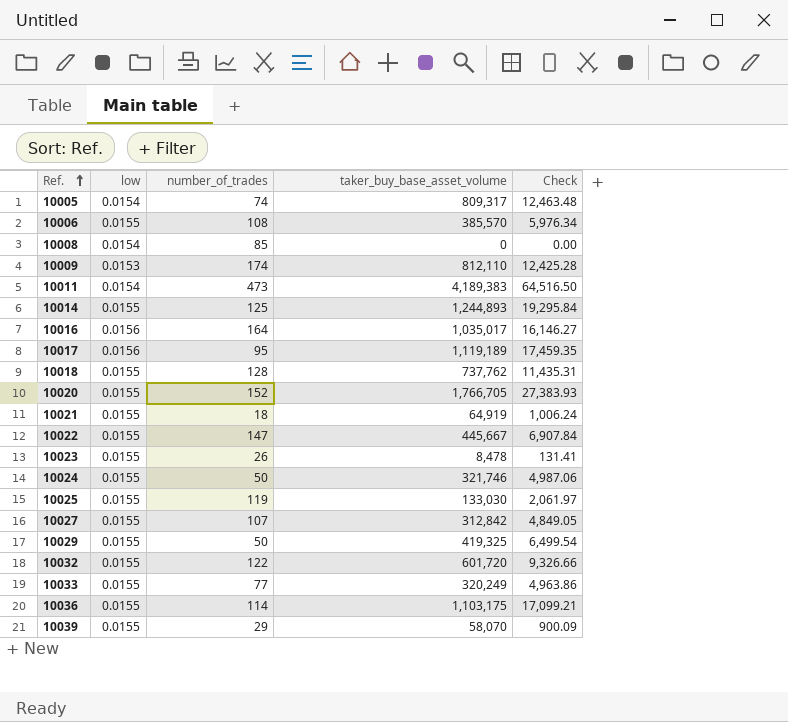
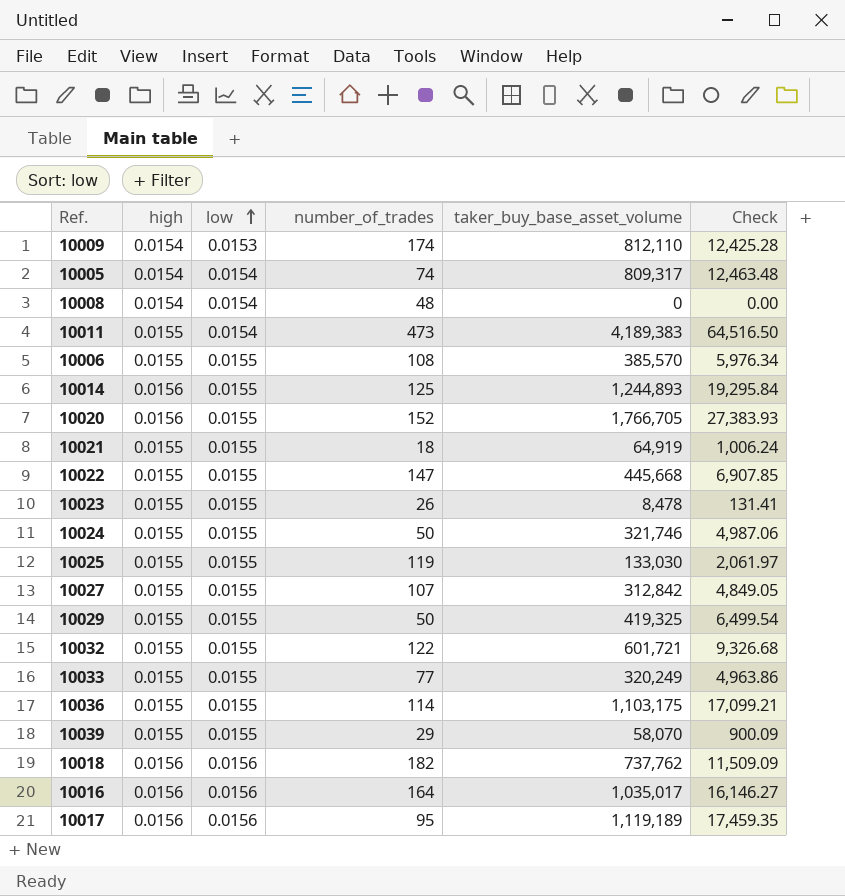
row order: Ref. ascending -> low ascending
column high | position: none -> 2
10008 | number_of_trades: 85 -> 48
10022 | taker_buy_base_asset_volume: 445,667 -> 445,668
10022 | Check: 6,907.84 -> 6,907.85
10032 | taker_buy_base_asset_volume: 601,720 -> 601,721
10032 | Check: 9,326.66 -> 9,326.68
10018 | low: 0.0155 -> 0.0156
10018 | number_of_trades: 128 -> 182
10018 | Check: 11,435.31 -> 11,509.09

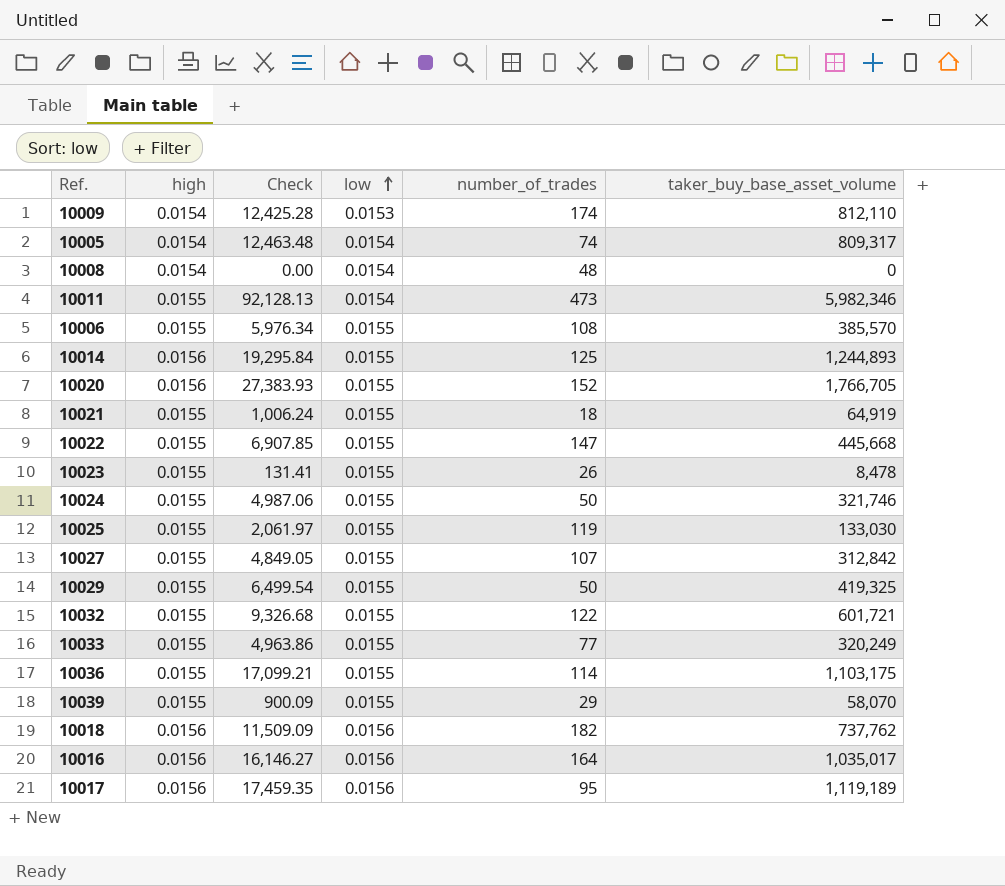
column Check | position: 6 -> 3
10011 | Check: 64,516.50 -> 92,128.13
10011 | taker_buy_base_asset_volume: 4,189,383 -> 5,982,346

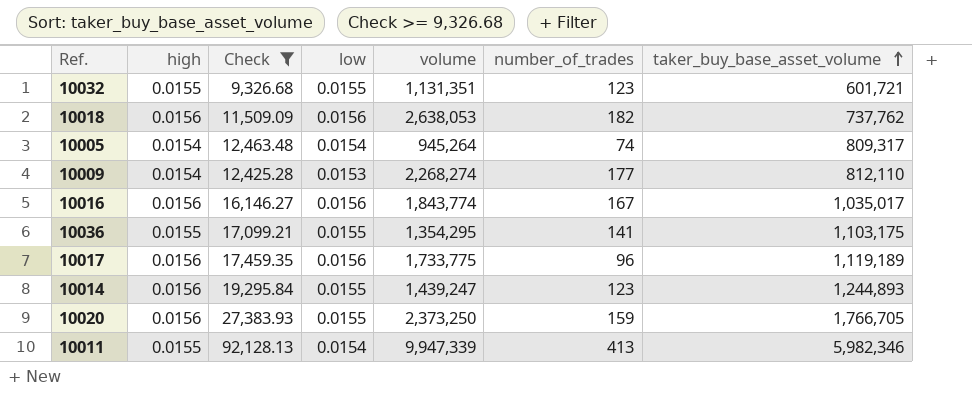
filter: none -> Check >= 9,326.68
row order: low ascending -> taker_buy_base_asset_volume ascending
column volume | position: none -> 5
10032 | number_of_trades: 122 -> 123
10009 | number_of_trades: 174 -> 177
10016 | number_of_trades: 164 -> 167
10036 | number_of_trades: 114 -> 141
10017 | number_of_trades: 95 -> 96
10014 | number_of_trades: 125 -> 123
10020 | number_of_trades: 152 -> 159
10011 | number_of_trades: 473 -> 413

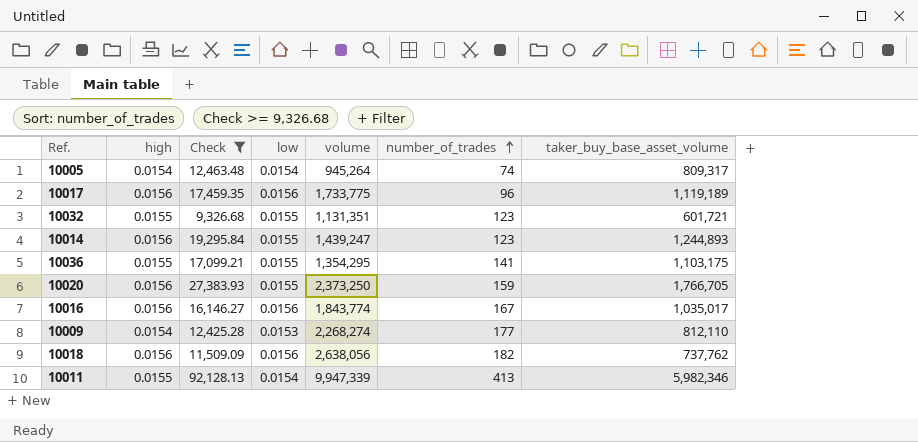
row order: taker_buy_base_asset_volume ascending -> number_of_trades ascending
10018 | volume: 2,638,053 -> 2,638,056

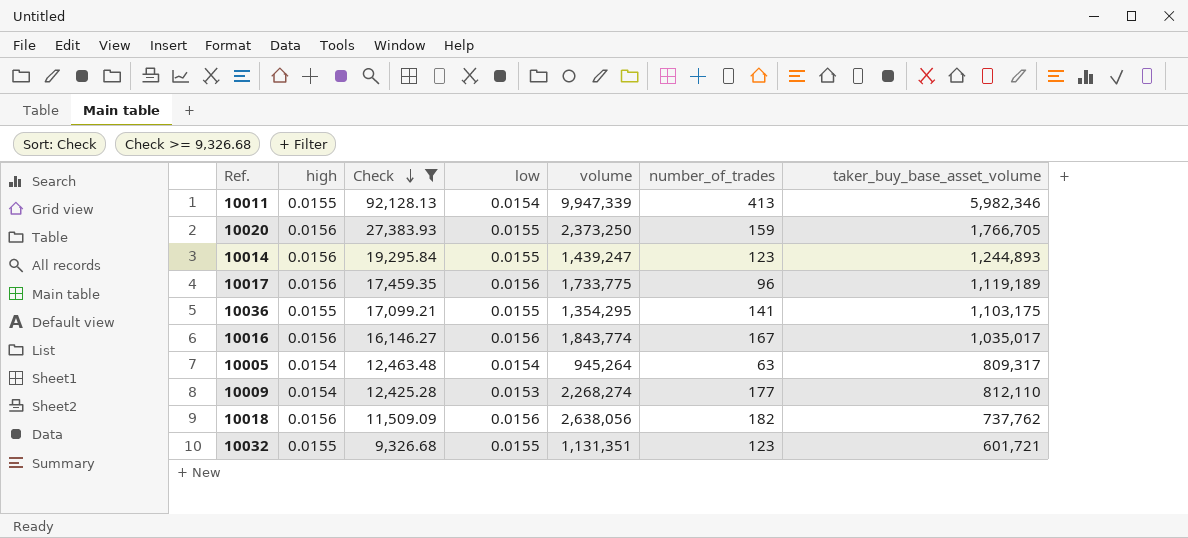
row order: number_of_trades ascending -> Check descending
10005 | number_of_trades: 74 -> 63

